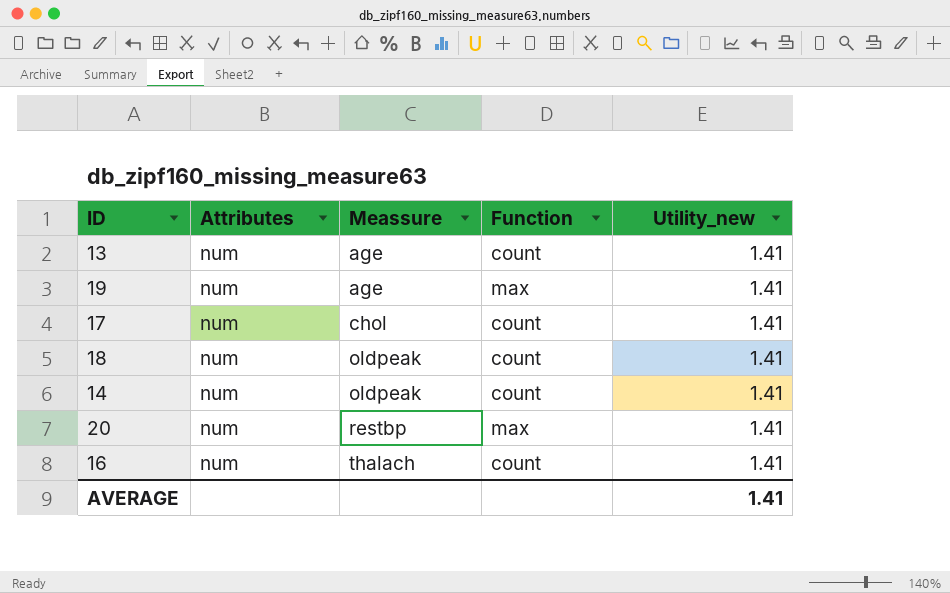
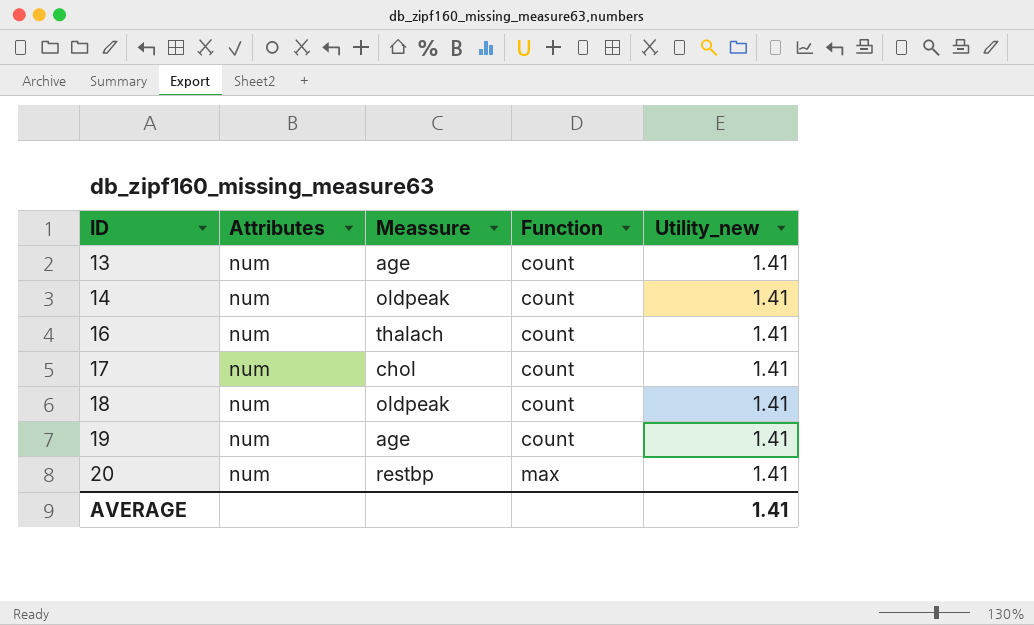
row order: Meassure ascending -> ID ascending
19 | Function: max -> count

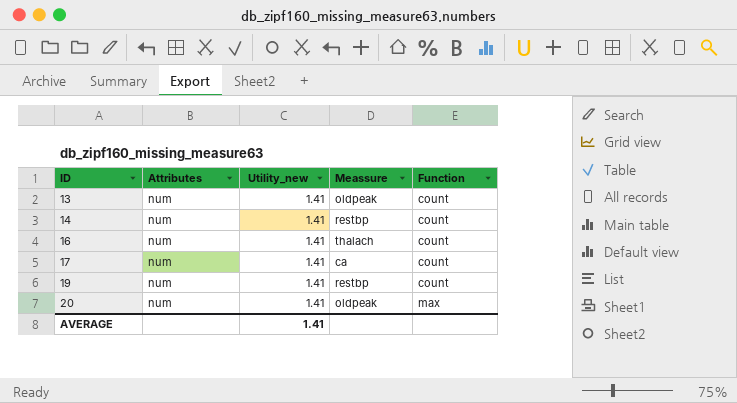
column Utility_new | position: 5 -> 3
row 18: num | oldpeak | count | 1.41 -> none
13 | Meassure: age -> oldpeak
14 | Meassure: oldpeak -> restbp
17 | Meassure: chol -> ca
19 | Meassure: age -> restbp
20 | Meassure: restbp -> oldpeak

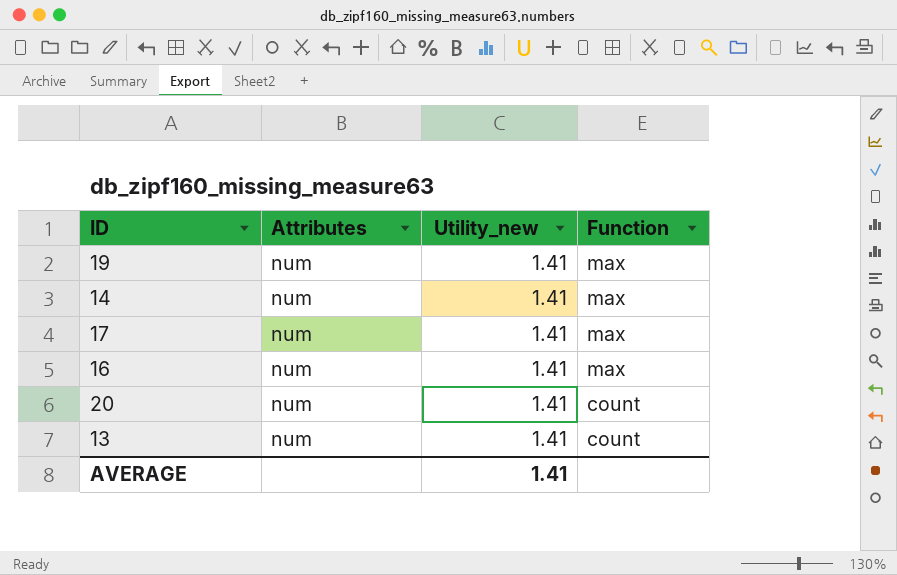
row order: ID ascending -> Function descending
column Meassure | position: 4 -> none
19 | Function: count -> max
14 | Function: count -> max
17 | Function: count -> max
16 | Function: count -> max
20 | Function: max -> count

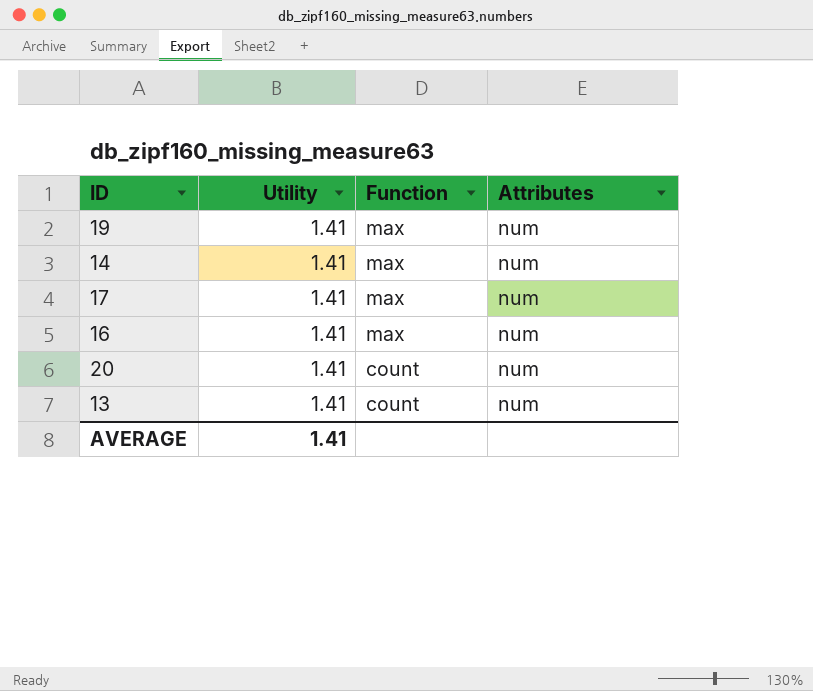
column name: Utility_new -> Utility
column Attributes | position: 2 -> 4

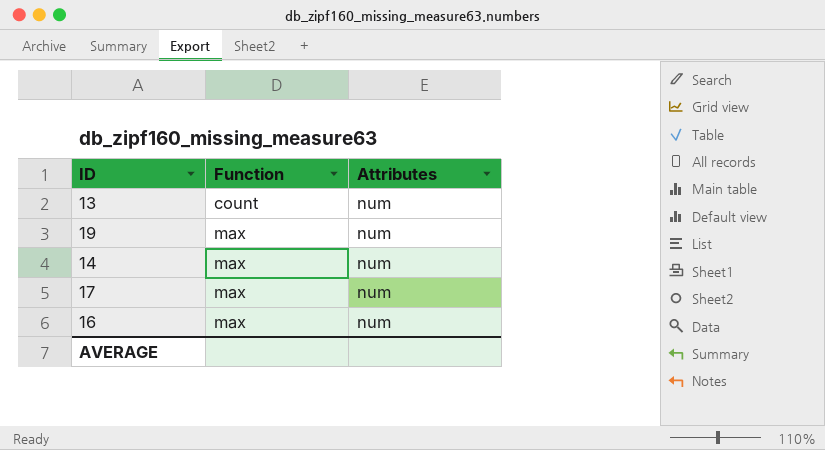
row order: Function descending -> Function ascending
column Utility | position: 2 -> none
row 20: 1.41 | count | num -> none

